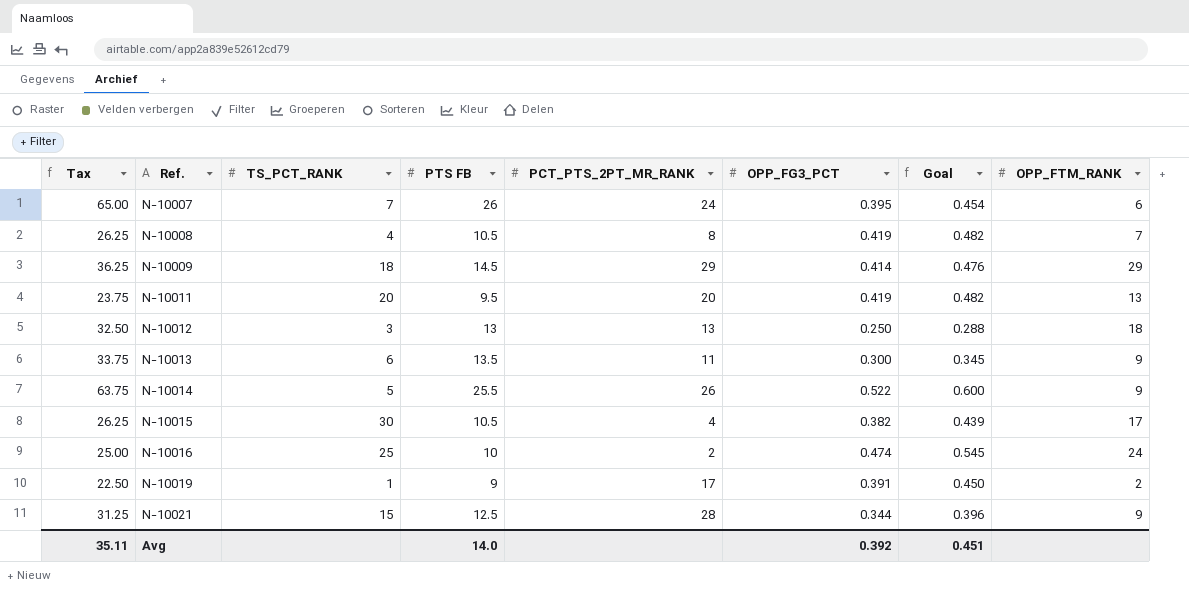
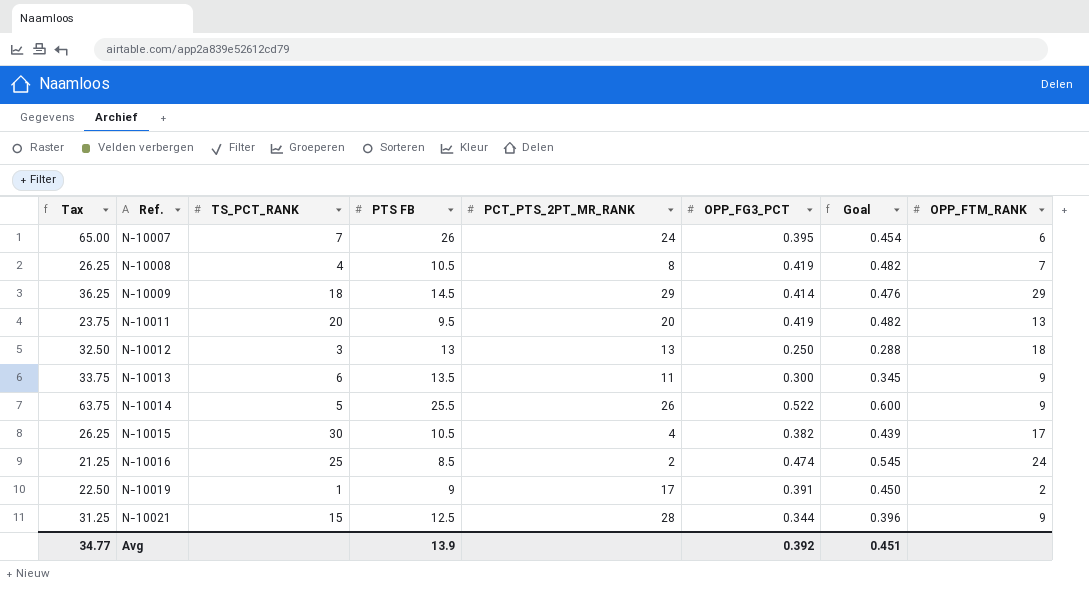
N-10016 | Tax: 25.00 -> 21.25
N-10016 | PTS FB: 10 -> 8.5
Avg | Tax: 35.11 -> 34.77
Avg | PTS FB: 14.0 -> 13.9

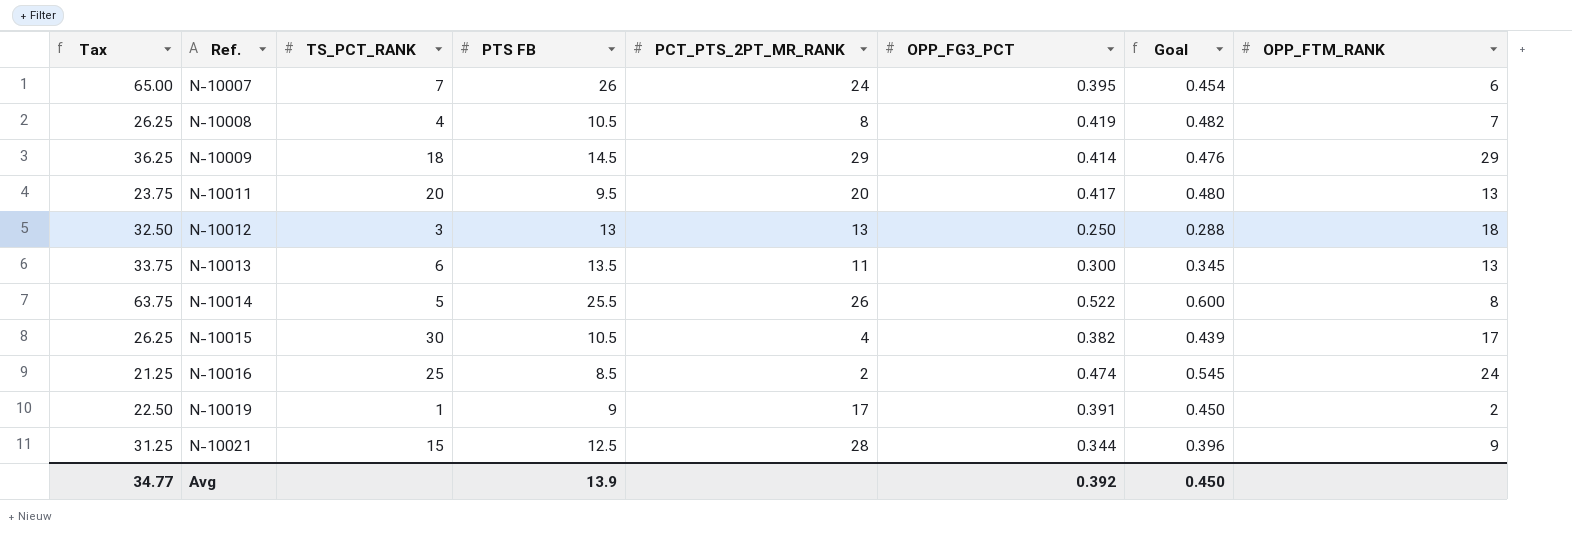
N-10011 | OPP_FG3_PCT: 0.419 -> 0.417
N-10011 | Goal: 0.482 -> 0.480
N-10013 | OPP_FTM_RANK: 9 -> 13
N-10014 | OPP_FTM_RANK: 9 -> 8
Avg | Goal: 0.451 -> 0.450

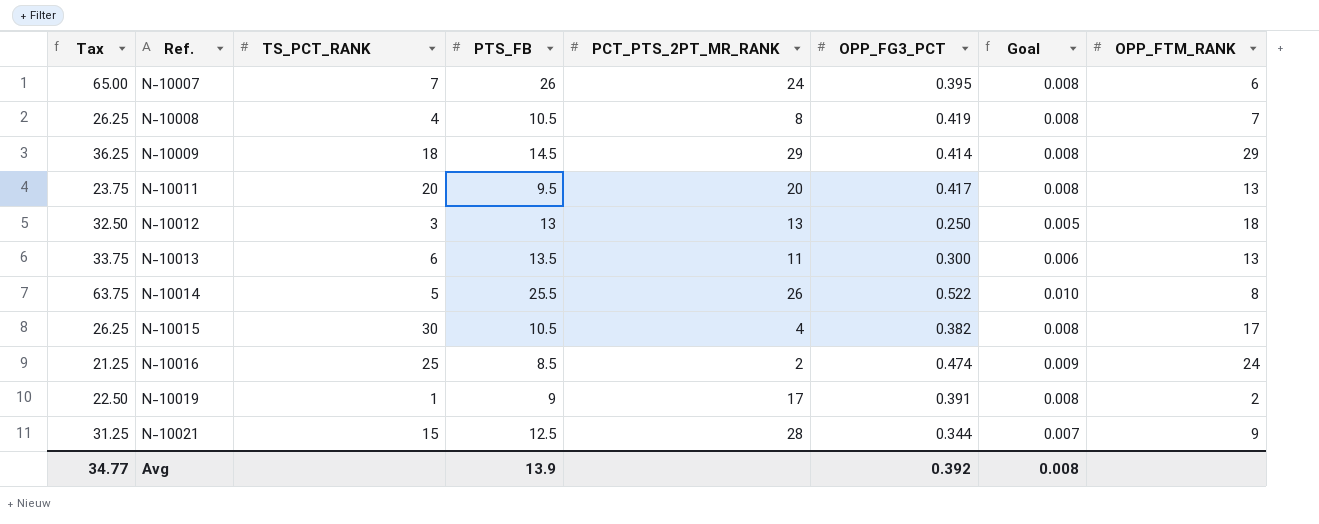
column name: PTS FB -> PTS_FB
column Goal | formula: [OPP_FG3_PCT] * 1.15 -> [OPP_FG3_PCT] * 0.02
Avg | Goal: 0.450 -> 0.008

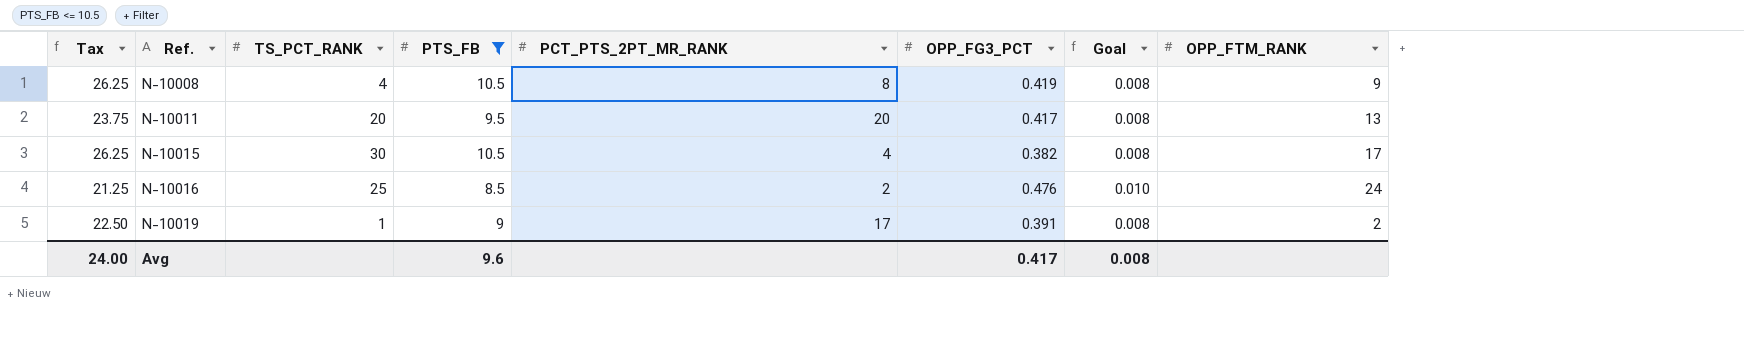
filter: none -> PTS_FB <= 10.5
N-10008 | OPP_FTM_RANK: 7 -> 9
N-10016 | OPP_FG3_PCT: 0.474 -> 0.476
N-10016 | Goal: 0.009 -> 0.010
Avg | Tax: 34.77 -> 24.00
Avg | PTS_FB: 13.9 -> 9.6
Avg | OPP_FG3_PCT: 0.392 -> 0.417

